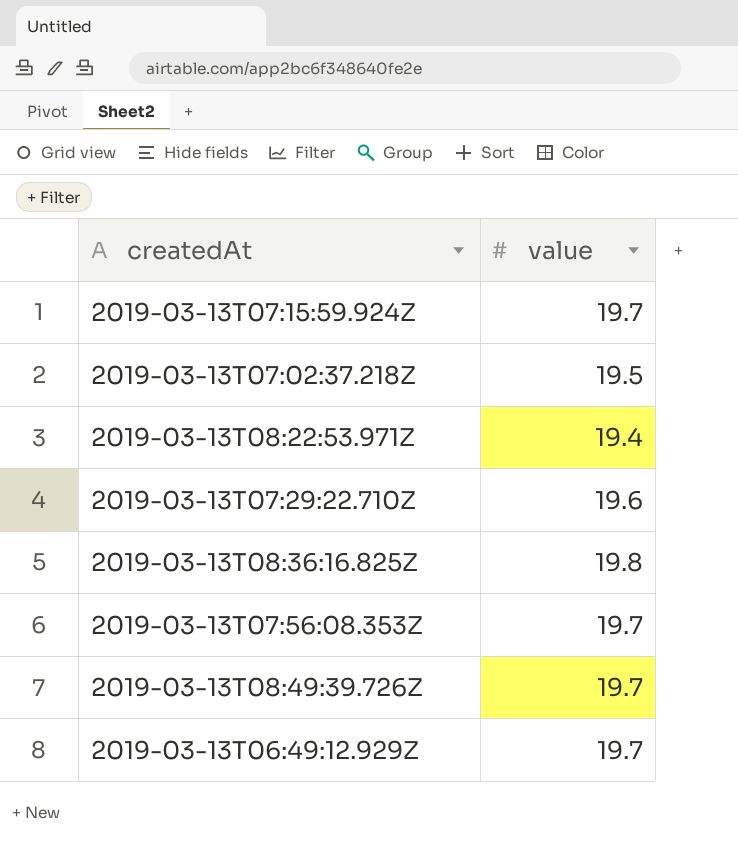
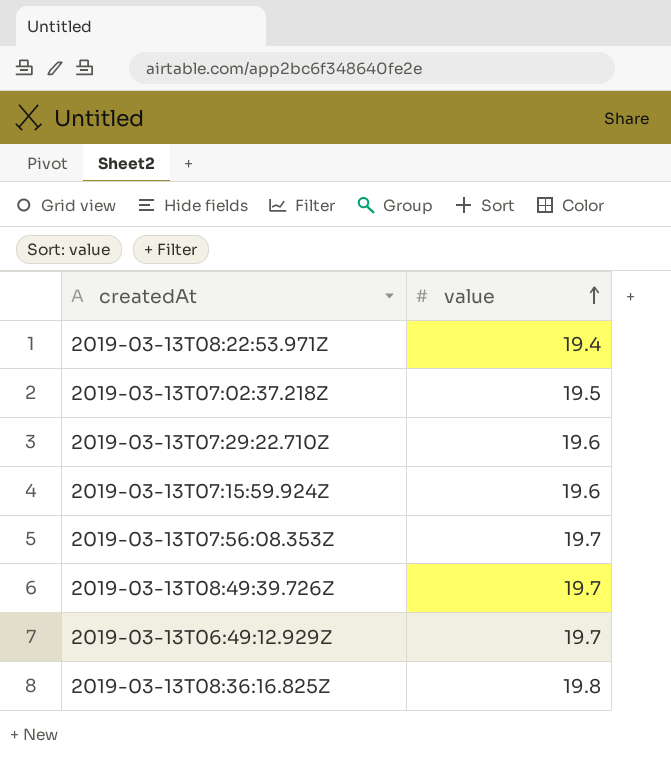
row order: none -> value ascending
2019-03-13T07:15:59.924Z | value: 19.7 -> 19.6

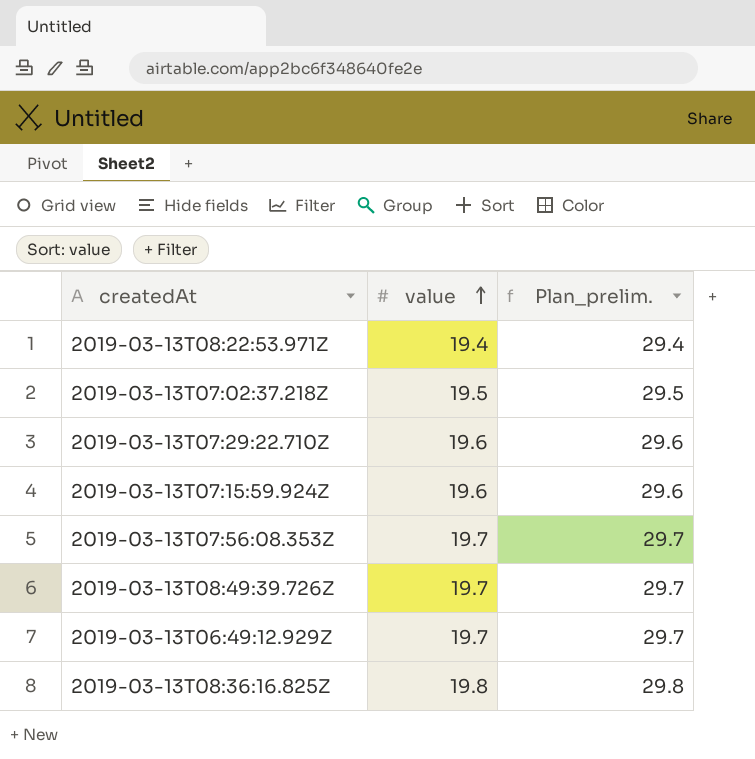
column Plan_prelim. | formula: none -> [value] + 10

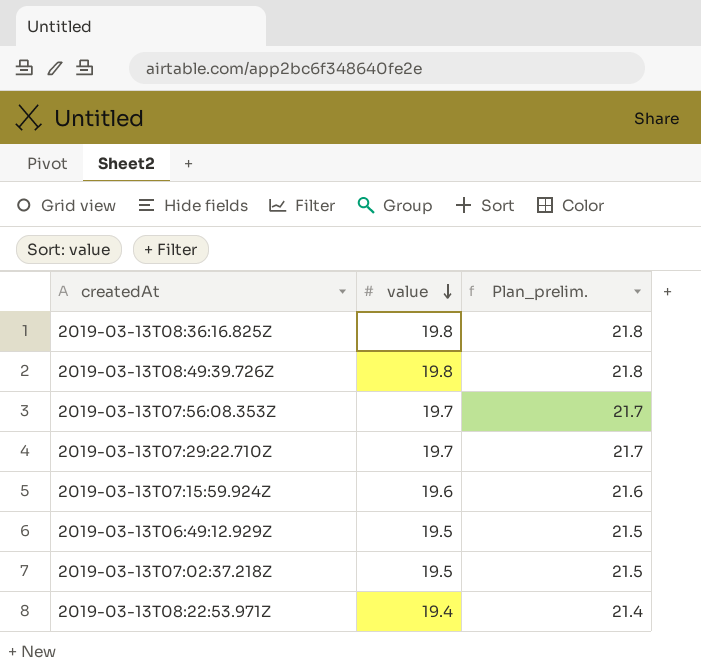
row order: value ascending -> value descending
column Plan_prelim. | formula: [value] + 10 -> [value] + 2
2019-03-13T08:49:39.726Z | value: 19.7 -> 19.8
2019-03-13T07:29:22.710Z | value: 19.6 -> 19.7
2019-03-13T06:49:12.929Z | value: 19.7 -> 19.5

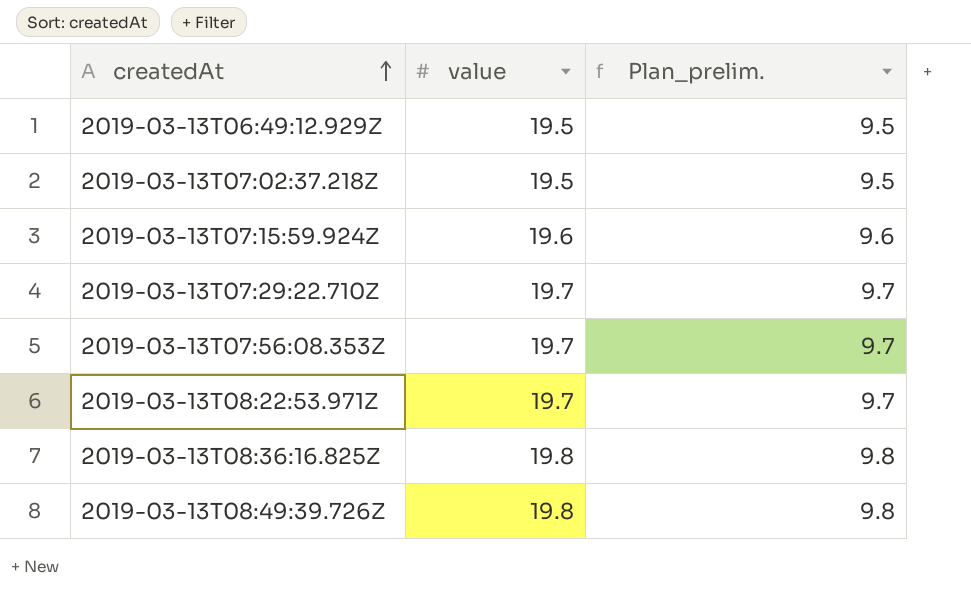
row order: value descending -> createdAt ascending
column Plan_prelim. | formula: [value] + 2 -> [value] - 10
2019-03-13T08:22:53.971Z | value: 19.4 -> 19.7

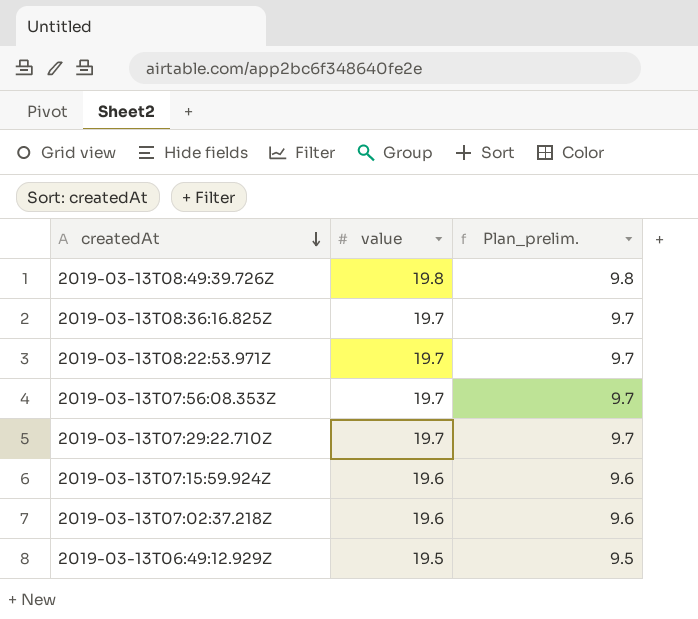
row order: createdAt ascending -> createdAt descending
2019-03-13T08:36:16.825Z | value: 19.8 -> 19.7
2019-03-13T08:36:16.825Z | Plan_prelim.: 9.8 -> 9.7
2019-03-13T07:02:37.218Z | value: 19.5 -> 19.6
2019-03-13T07:02:37.218Z | Plan_prelim.: 9.5 -> 9.6

